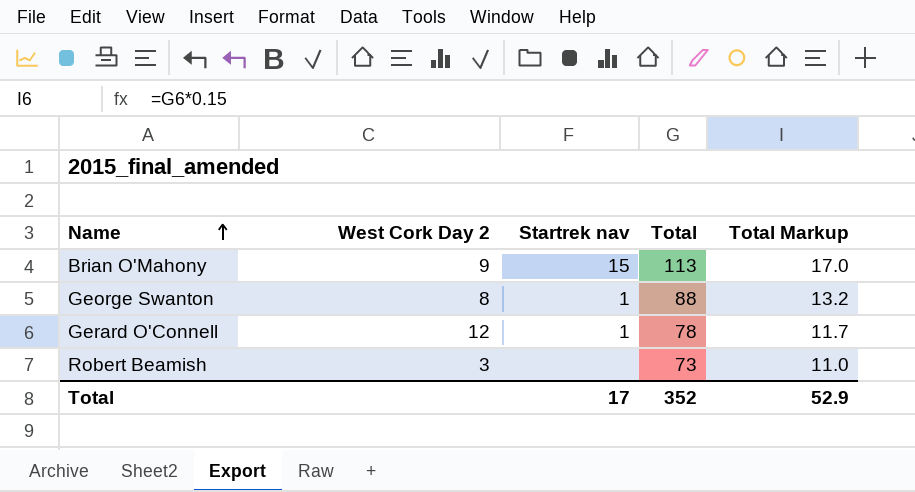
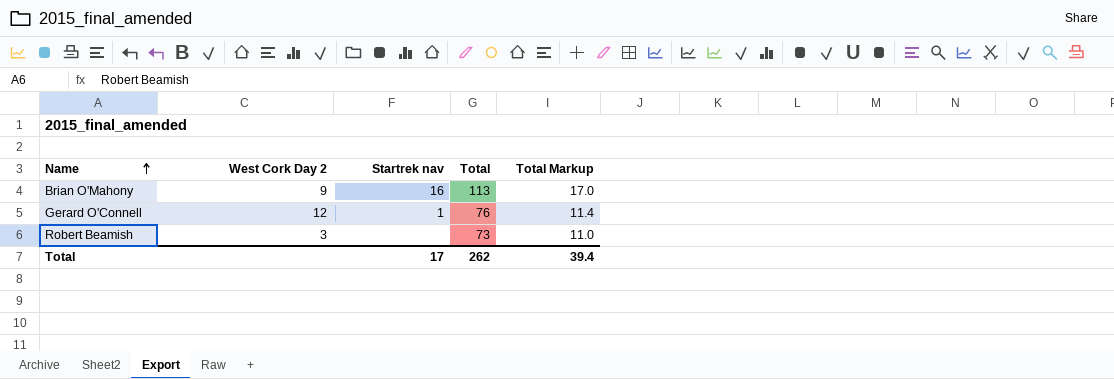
row George Swanton: 8 | 1 | 88 | 13.2 -> none
Brian O'Mahony | Startrek nav: 15 -> 16
Gerard O'Connell | Total: 78 -> 76
Gerard O'Connell | Total Markup: 11.7 -> 11.4
Total | Total: 352 -> 262
Total | Total Markup: 52.9 -> 39.4

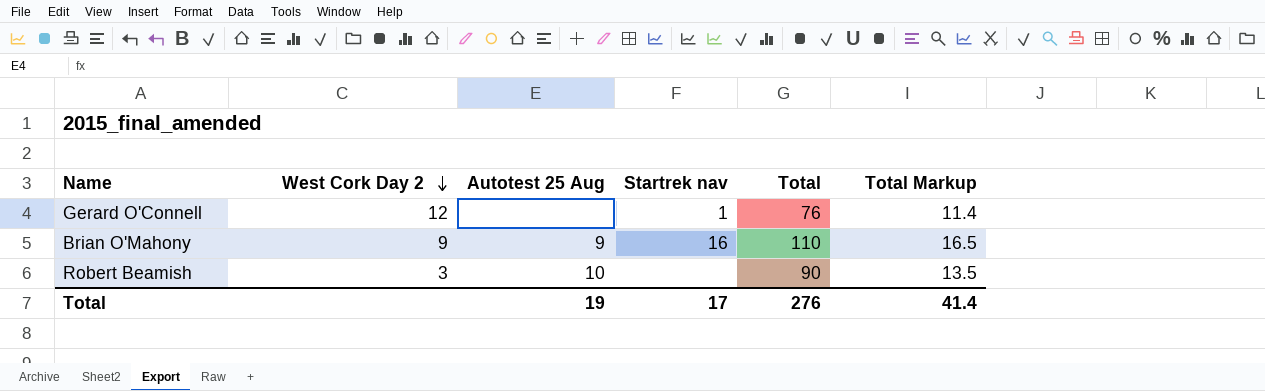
row order: Name ascending -> West Cork Day 2 descending
column Autotest 25 Aug | position: none -> 3
Brian O'Mahony | Total: 113 -> 110
Brian O'Mahony | Total Markup: 17.0 -> 16.5
Robert Beamish | Total: 73 -> 90
Robert Beamish | Total Markup: 11.0 -> 13.5
Total | Total: 262 -> 276
Total | Total Markup: 39.4 -> 41.4

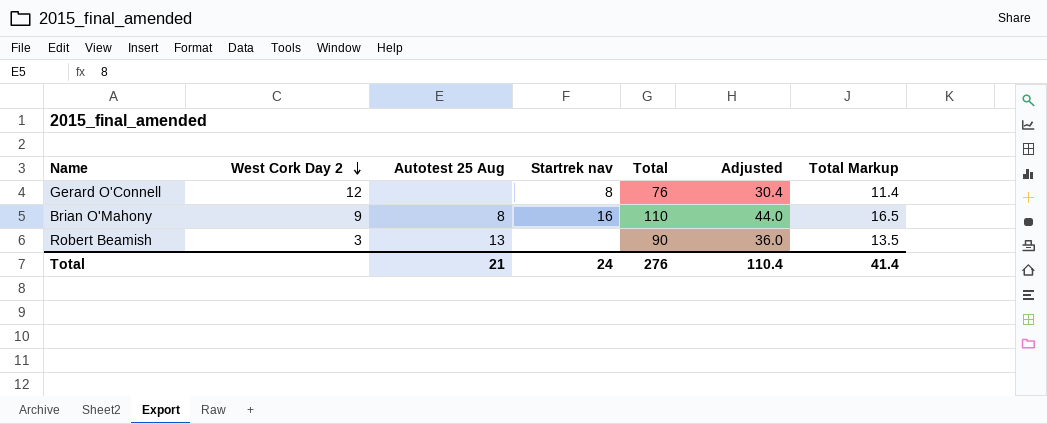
column Adjusted | formula: none -> [Total] * 0.4
Gerard O'Connell | Startrek nav: 1 -> 8
Brian O'Mahony | Autotest 25 Aug: 9 -> 8
Robert Beamish | Autotest 25 Aug: 10 -> 13
Total | Autotest 25 Aug: 19 -> 21
Total | Startrek nav: 17 -> 24

